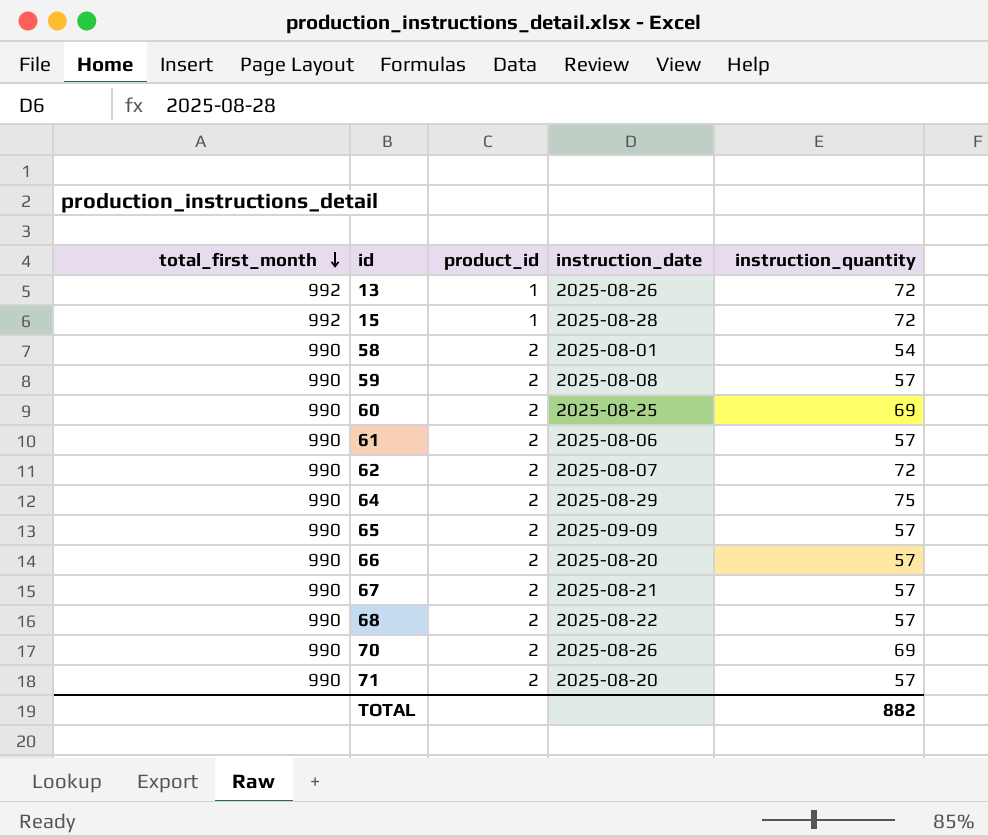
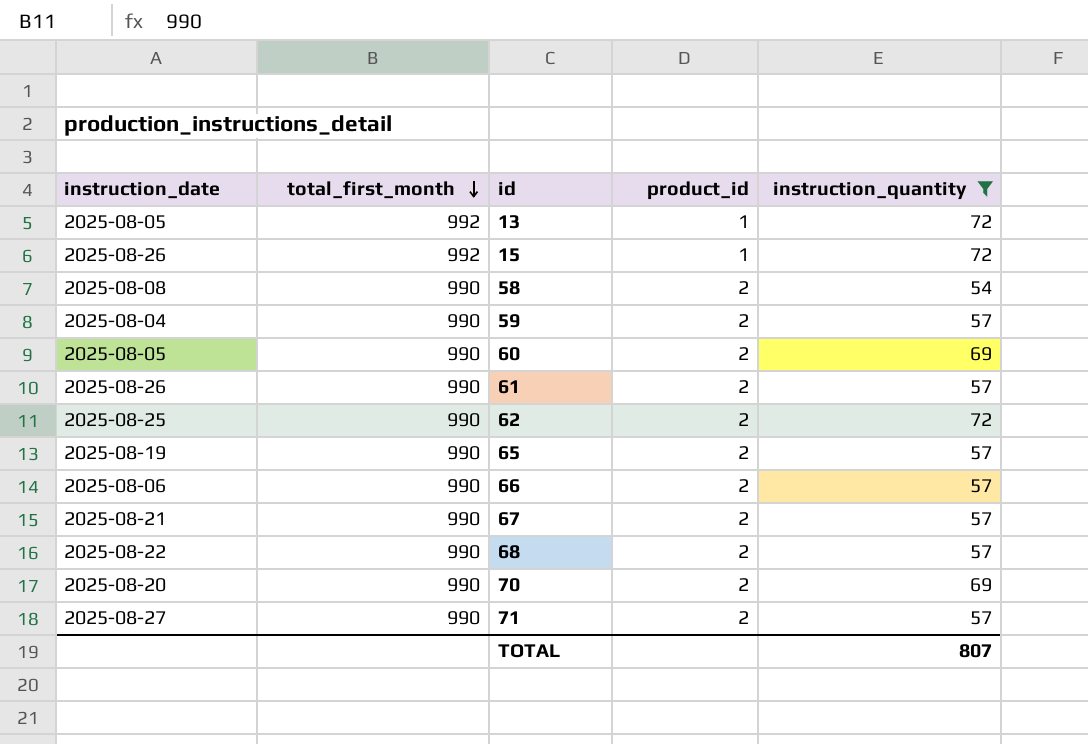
filter: none -> instruction_quantity != 75
column instruction_date | position: 4 -> 1
13 | instruction_date: 2025-08-26 -> 2025-08-05
15 | instruction_date: 2025-08-28 -> 2025-08-26
58 | instruction_date: 2025-08-01 -> 2025-08-08
59 | instruction_date: 2025-08-08 -> 2025-08-04
60 | instruction_date: 2025-08-25 -> 2025-08-05
61 | instruction_date: 2025-08-06 -> 2025-08-26
62 | instruction_date: 2025-08-07 -> 2025-08-25
65 | instruction_date: 2025-09-09 -> 2025-08-19
66 | instruction_date: 2025-08-20 -> 2025-08-06
70 | instruction_date: 2025-08-26 -> 2025-08-20
71 | instruction_date: 2025-08-20 -> 2025-08-27
TOTAL | instruction_quantity: 882 -> 807

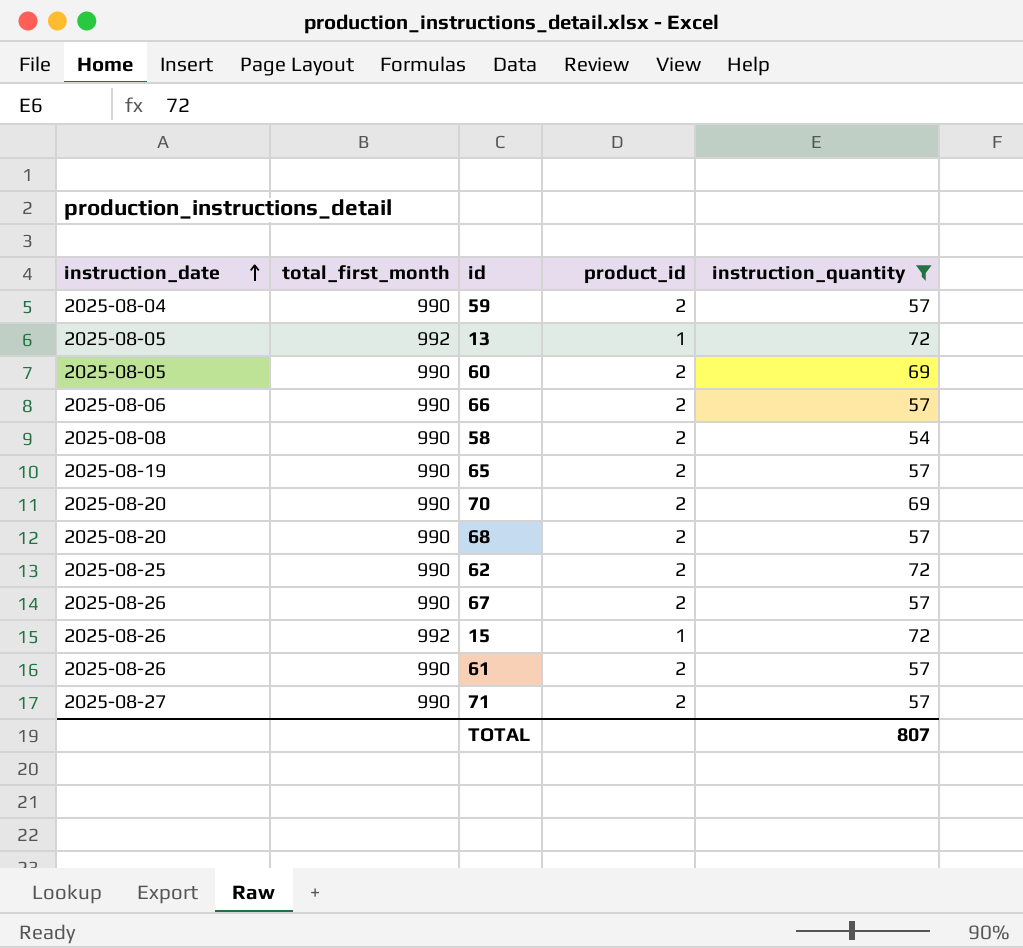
row order: total_first_month descending -> instruction_date ascending
68 | instruction_date: 2025-08-22 -> 2025-08-20
67 | instruction_date: 2025-08-21 -> 2025-08-26

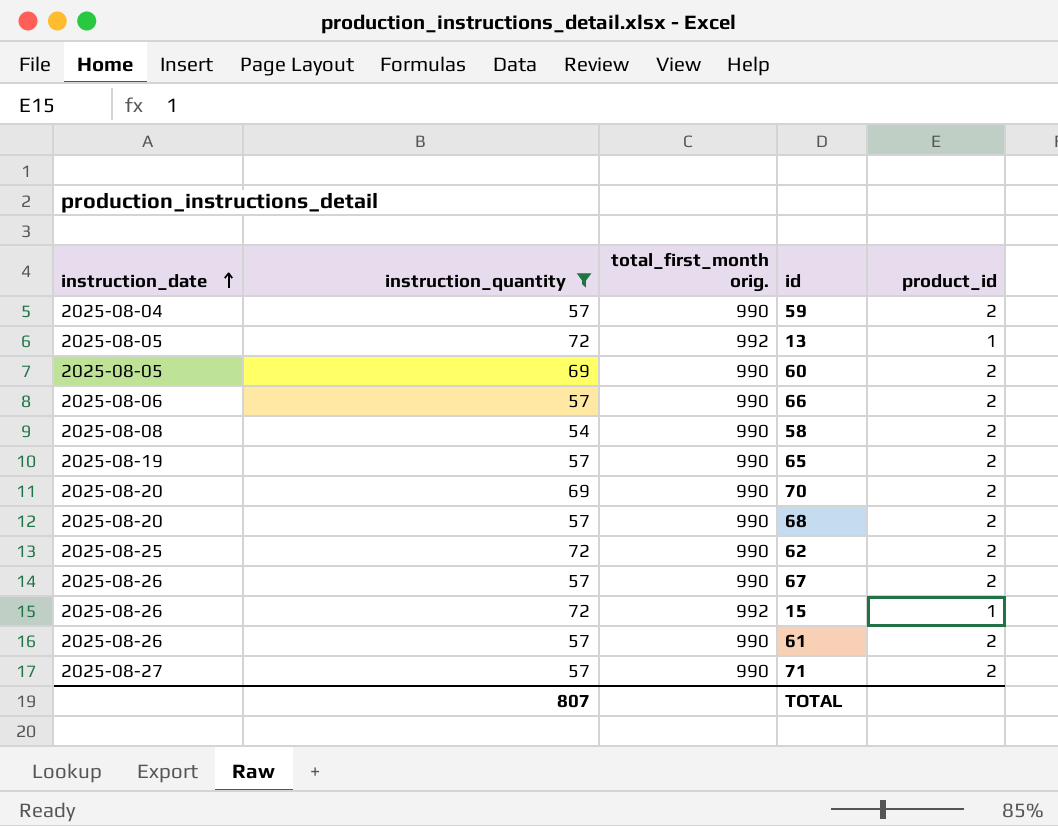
column instruction_quantity | position: 5 -> 2
column name: total_first_month -> total_first_month orig.

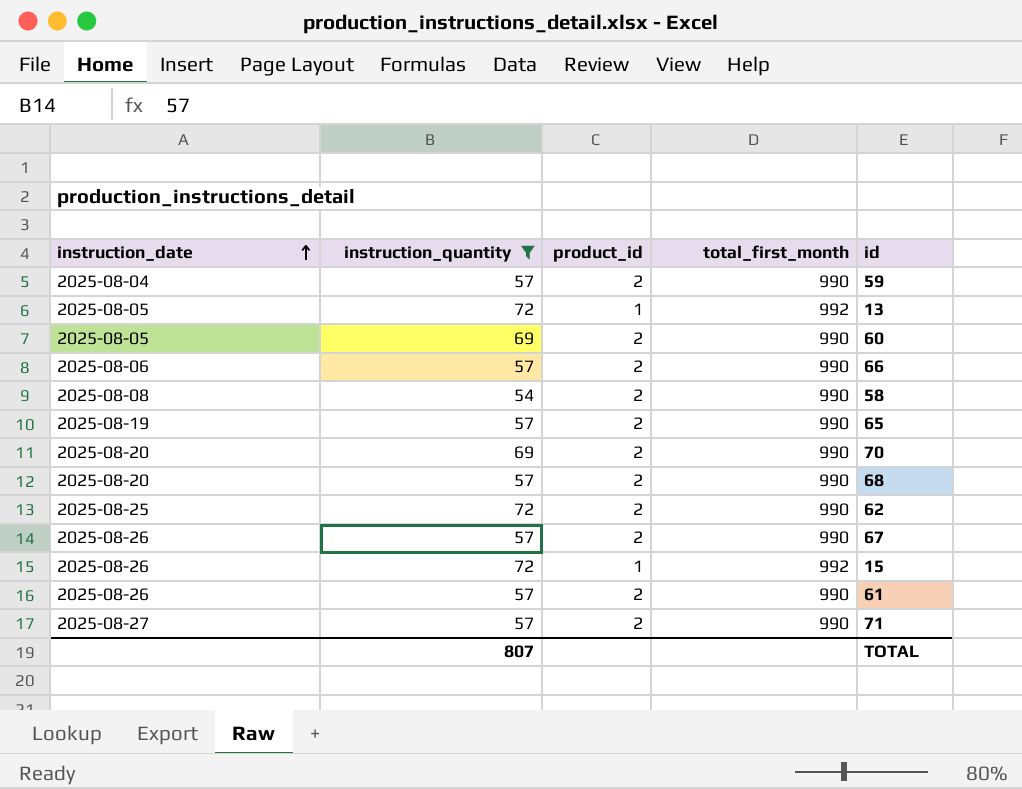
column product_id | position: 5 -> 3
column name: total_first_month orig. -> total_first_month

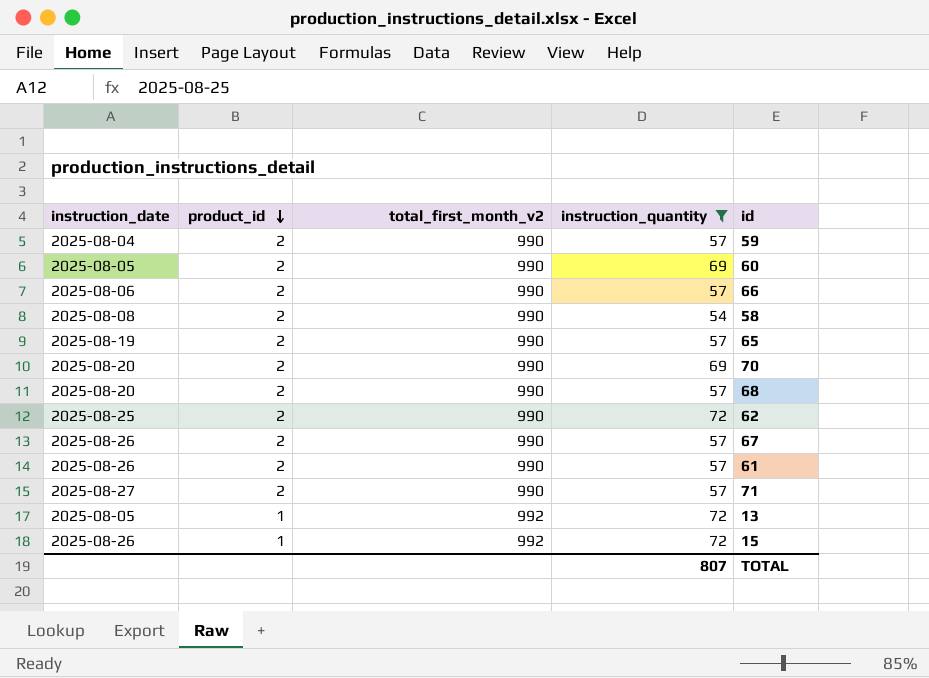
row order: instruction_date ascending -> product_id descending
column name: total_first_month -> total_first_month_v2
column instruction_quantity | position: 2 -> 4

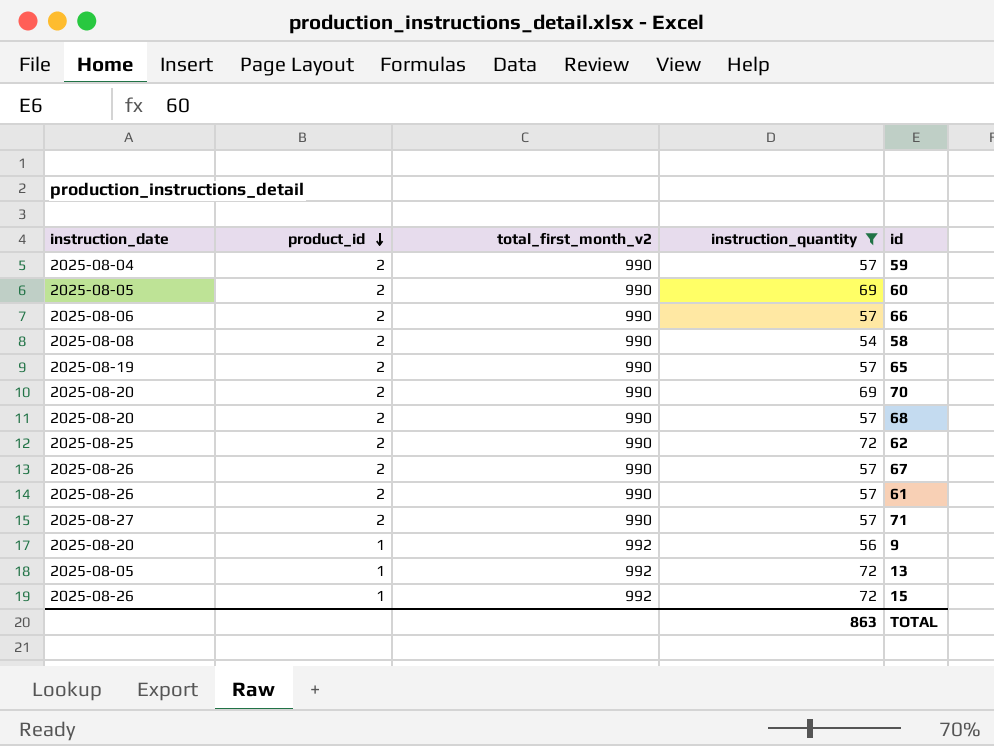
row 9: none -> 2025-08-20 | 1 | 992 | 56
TOTAL | instruction_quantity: 807 -> 863

